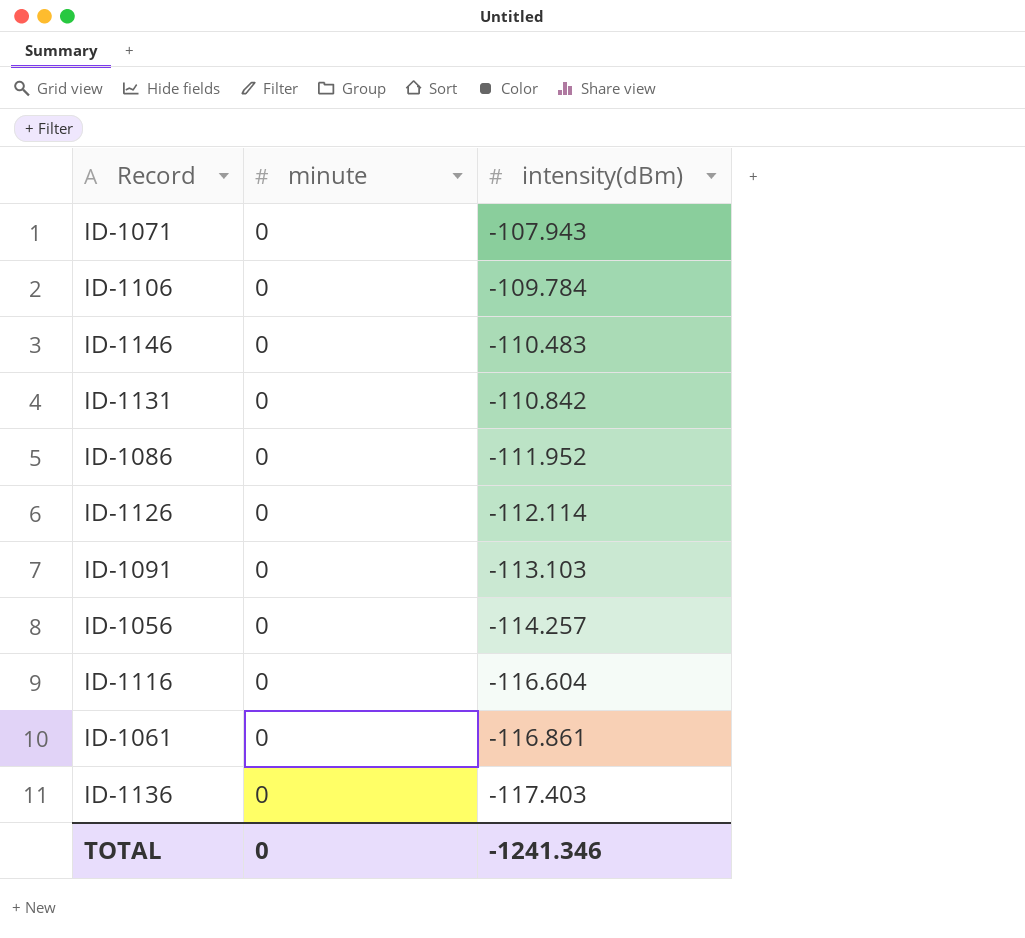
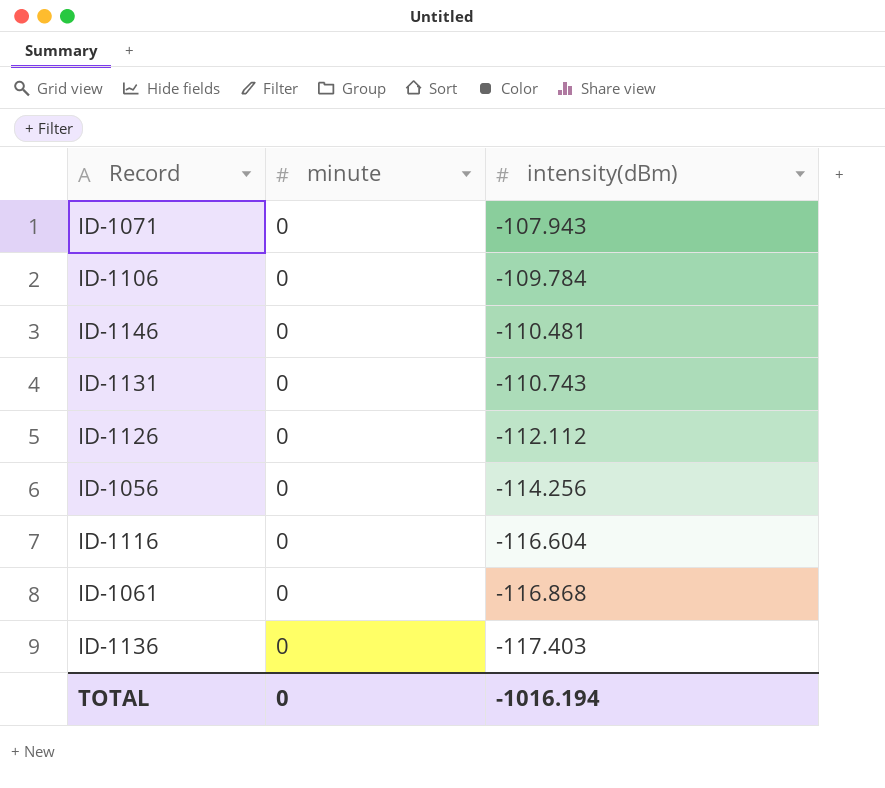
row ID-1086: 0 | -111.952 -> none
row ID-1091: 0 | -113.103 -> none
ID-1146 | intensity(dBm): -110.483 -> -110.481
ID-1131 | intensity(dBm): -110.842 -> -110.743
ID-1126 | intensity(dBm): -112.114 -> -112.112
ID-1056 | intensity(dBm): -114.257 -> -114.256
ID-1061 | intensity(dBm): -116.861 -> -116.868
TOTAL | intensity(dBm): -1241.346 -> -1016.194

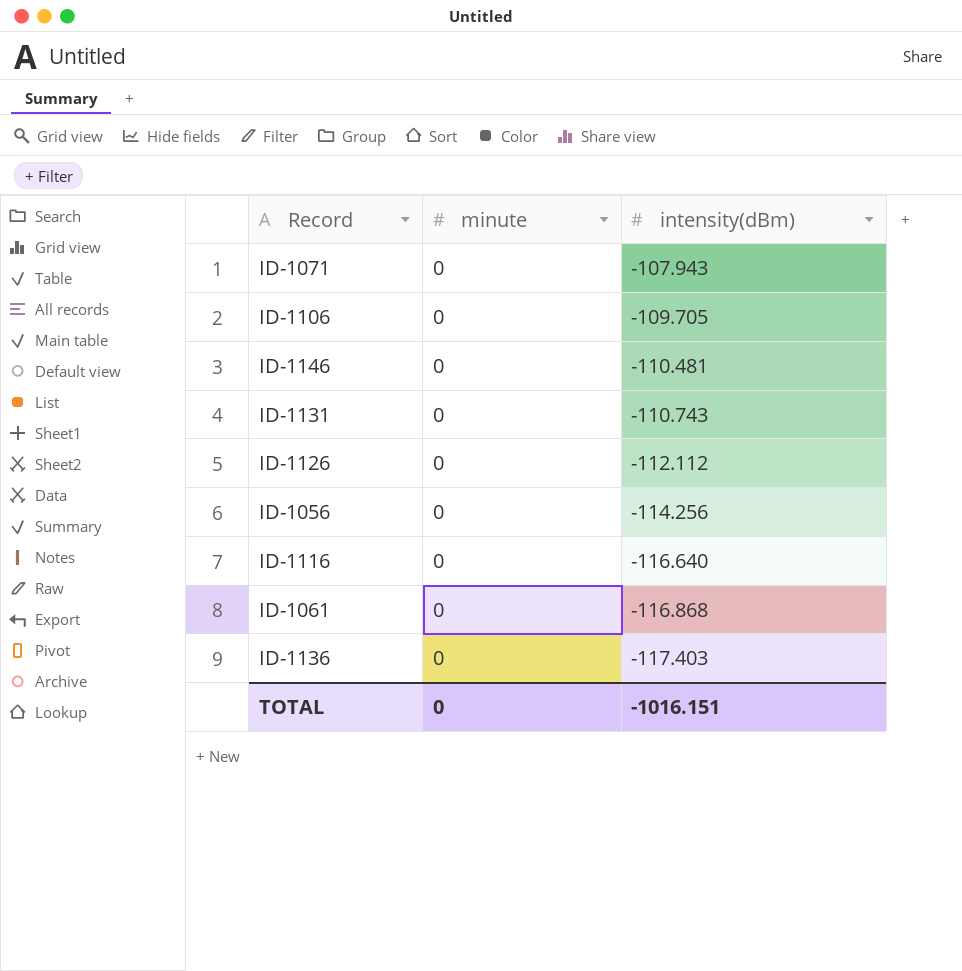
ID-1106 | intensity(dBm): -109.784 -> -109.705
ID-1116 | intensity(dBm): -116.604 -> -116.640
TOTAL | intensity(dBm): -1016.194 -> -1016.151

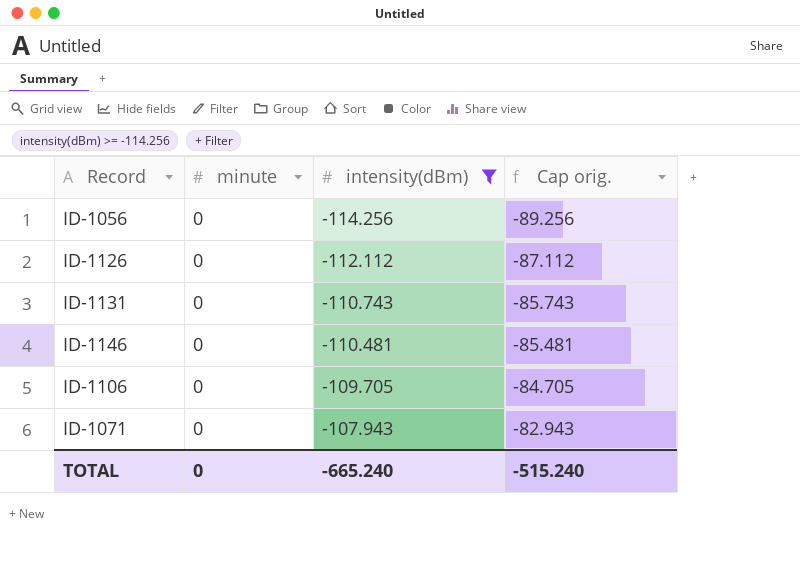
filter: none -> intensity(dBm) >= -114.256
row order: intensity(dBm) descending -> intensity(dBm) ascending
column Cap orig. | formula: none -> [intensity(dBm)] + 25
TOTAL | intensity(dBm): -1016.151 -> -665.240

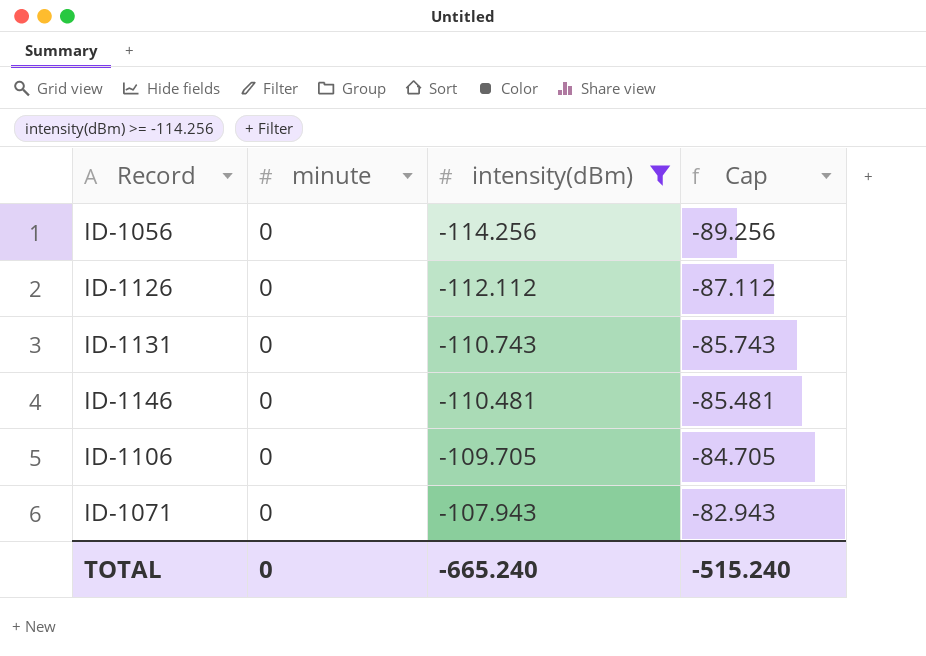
column name: Cap orig. -> Cap

